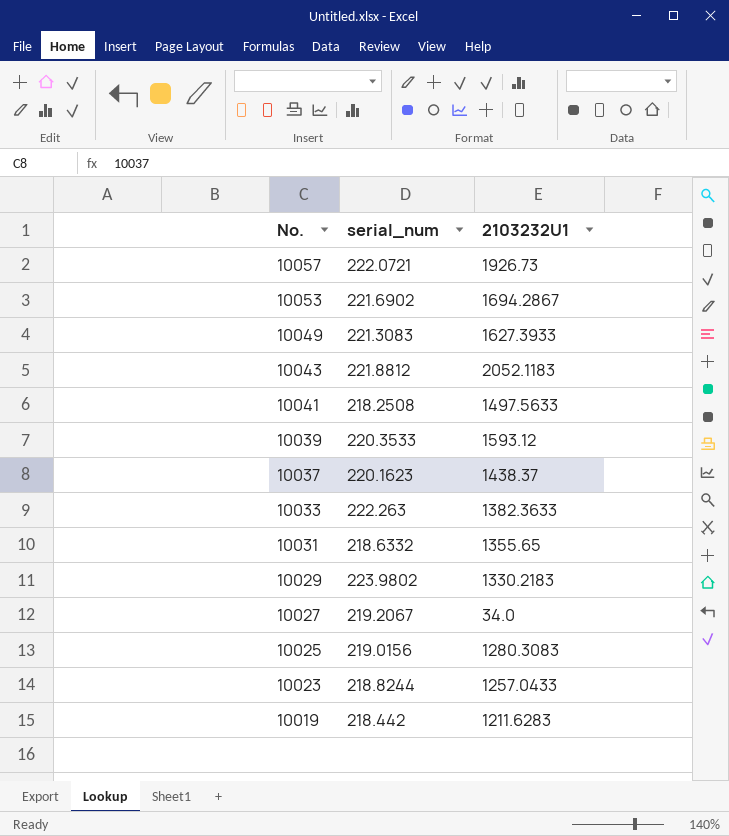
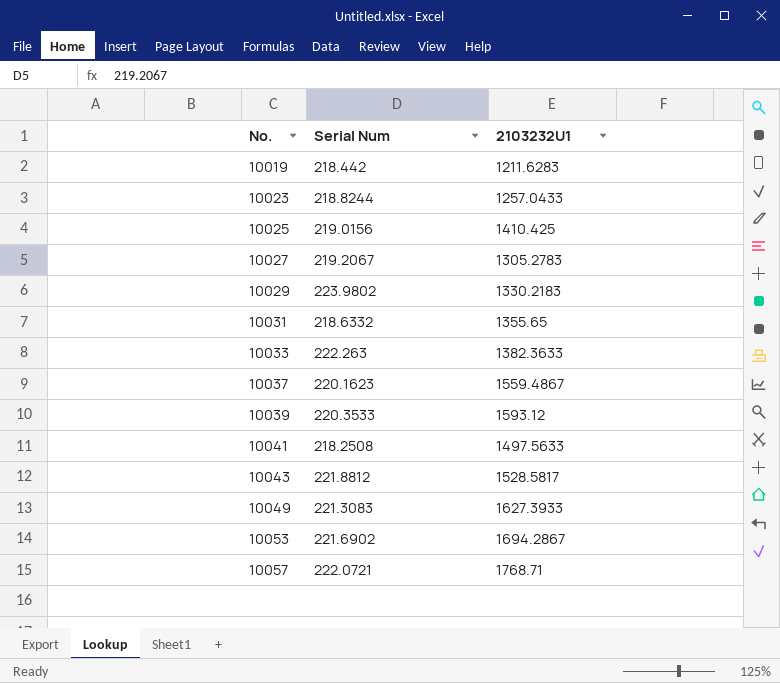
row order: No. descending -> No. ascending
column name: serial_num -> Serial Num
10025 | 2103232U1: 1280.3083 -> 1410.425
10027 | 2103232U1: 34.0 -> 1305.2783
10037 | 2103232U1: 1438.37 -> 1559.4867
10043 | 2103232U1: 2052.1183 -> 1528.5817
10057 | 2103232U1: 1926.73 -> 1768.71

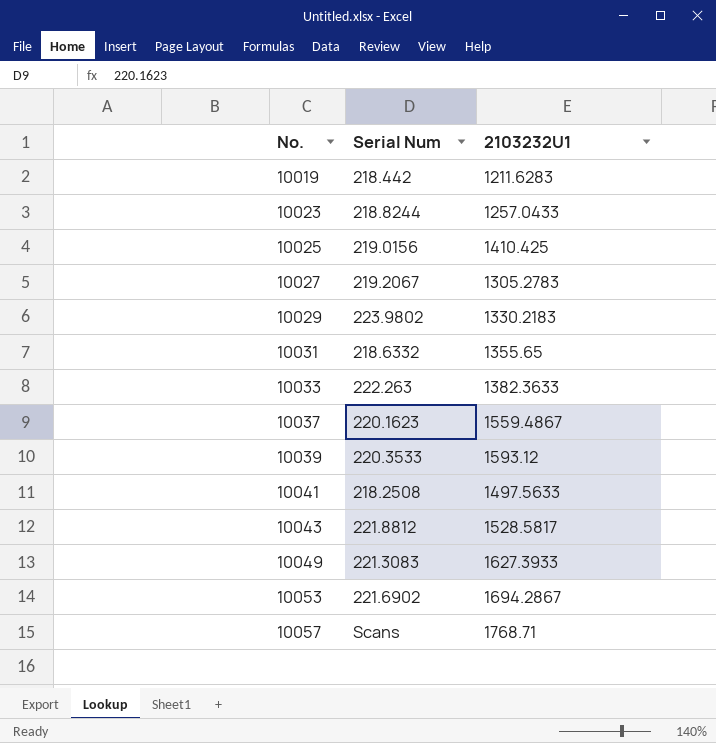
10057 | Serial Num: 222.0721 -> Scans

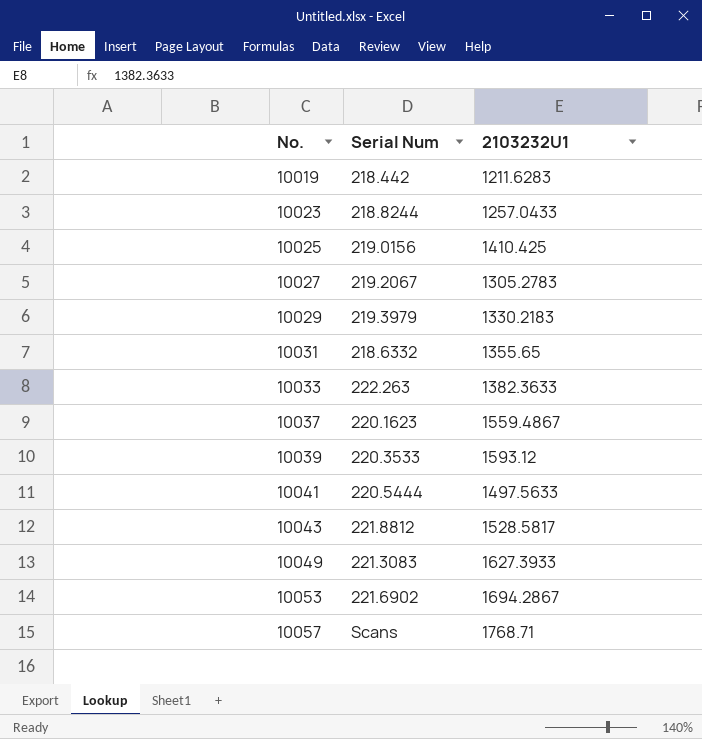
10029 | Serial Num: 223.9802 -> 219.3979
10041 | Serial Num: 218.2508 -> 220.5444

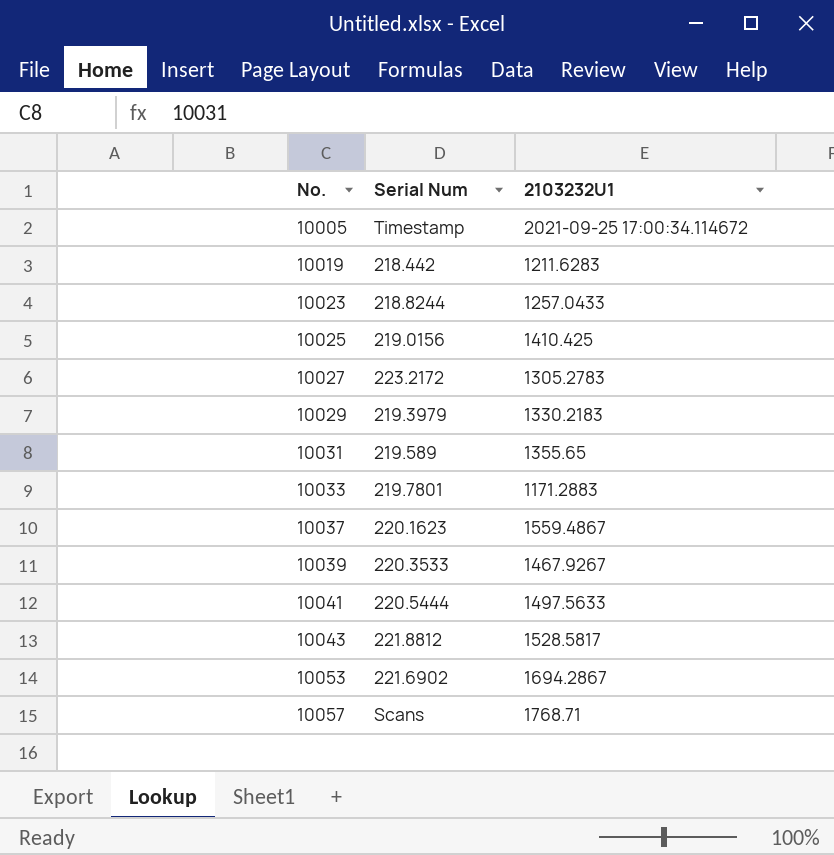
row 10049: 221.3083 | 1627.3933 -> none
row 10005: none -> Timestamp | 2021-09-25 17:00:34.114672
10027 | Serial Num: 219.2067 -> 223.2172
10031 | Serial Num: 218.6332 -> 219.589
10033 | Serial Num: 222.263 -> 219.7801
10033 | 2103232U1: 1382.3633 -> 1171.2883
10039 | 2103232U1: 1593.12 -> 1467.9267

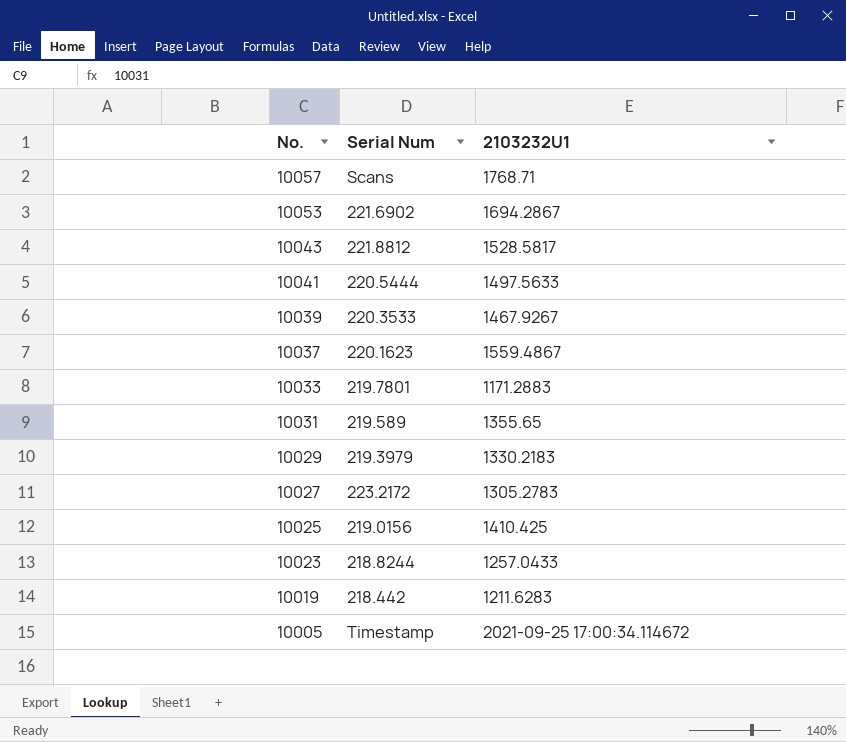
row order: No. ascending -> No. descending

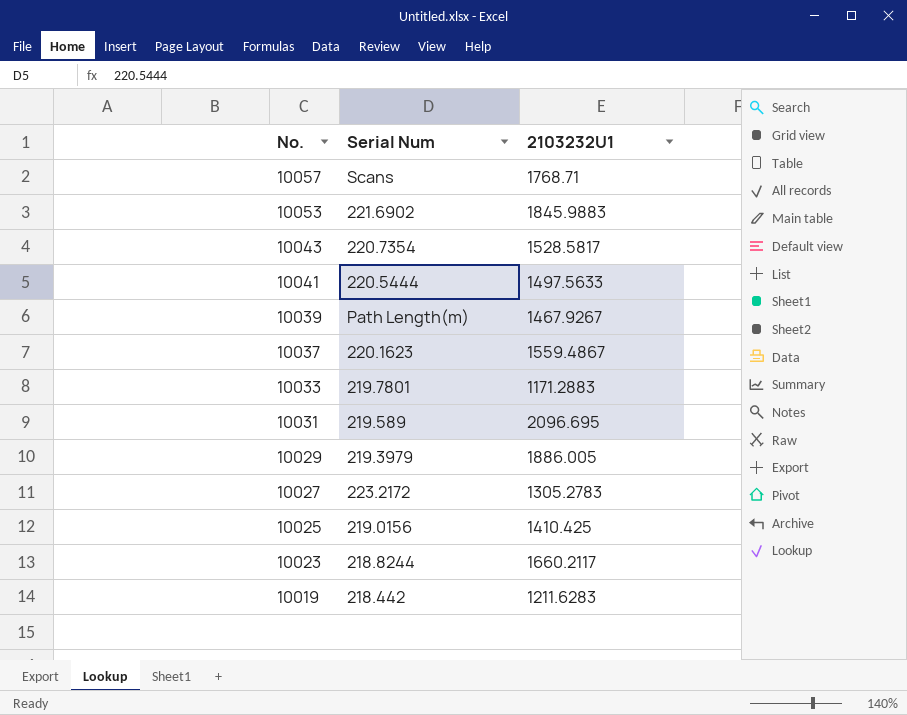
row 10005: Timestamp | 2021-09-25 17:00:34.114672 -> none
10053 | 2103232U1: 1694.2867 -> 1845.9883
10043 | Serial Num: 221.8812 -> 220.7354
10039 | Serial Num: 220.3533 -> Path Length(m)
10031 | 2103232U1: 1355.65 -> 2096.695
10029 | 2103232U1: 1330.2183 -> 1886.005
10023 | 2103232U1: 1257.0433 -> 1660.2117

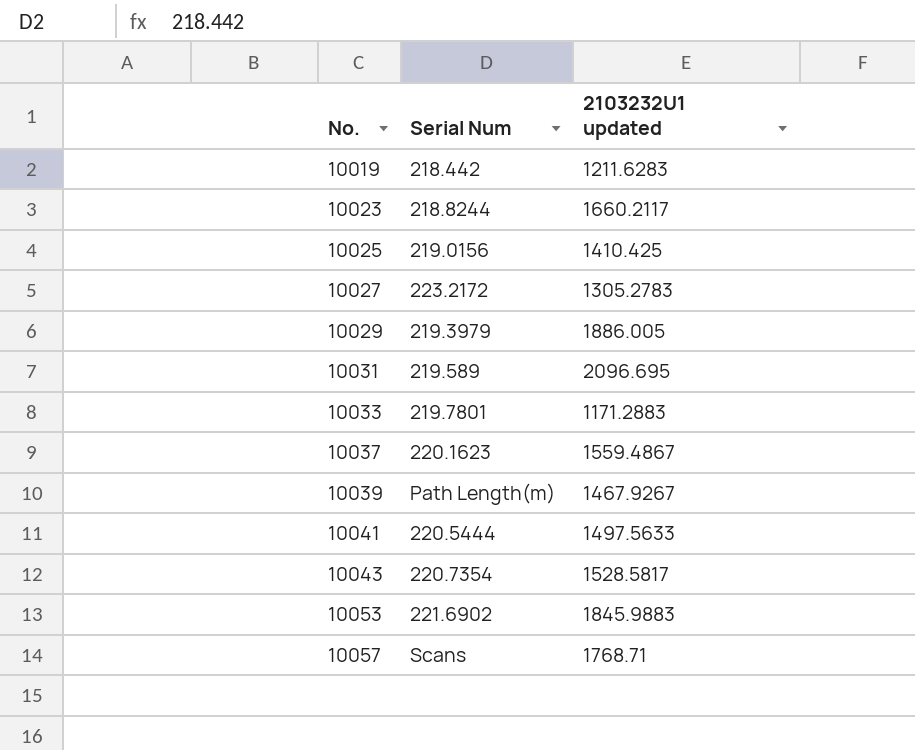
row order: No. descending -> No. ascending
column name: 2103232U1 -> 2103232U1 updated

